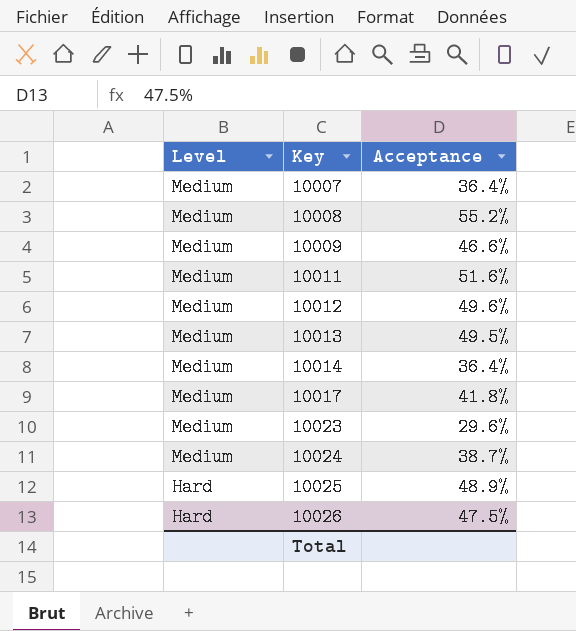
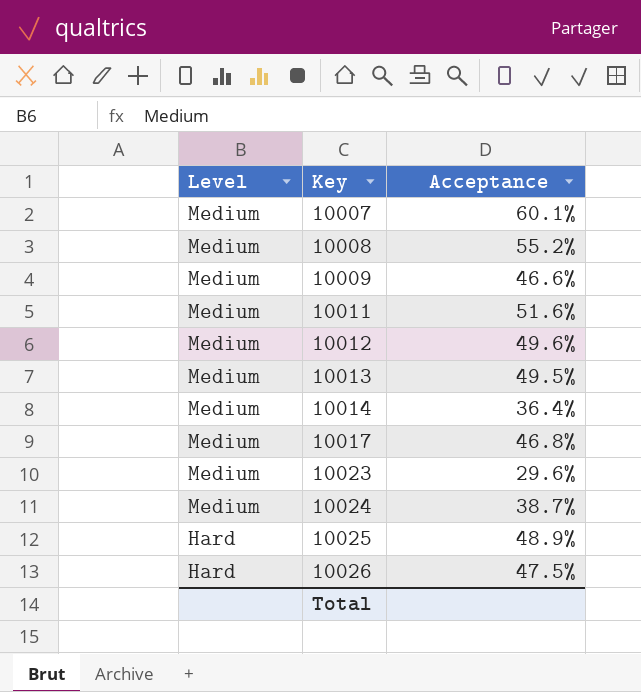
10007 | Acceptance: 36.4% -> 60.1%
10017 | Acceptance: 41.8% -> 46.8%

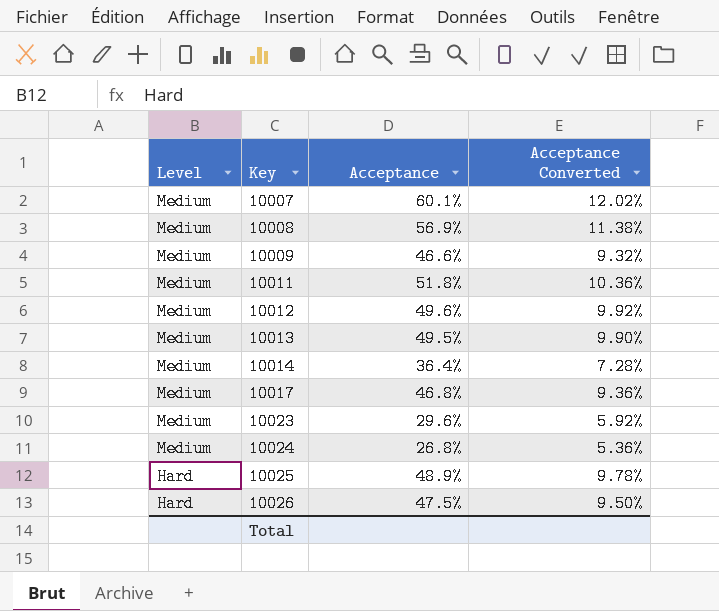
column Acceptance Converted | formula: none -> [Acceptance] * 0.2
10008 | Acceptance: 55.2% -> 56.9%
10011 | Acceptance: 51.6% -> 51.8%
10024 | Acceptance: 38.7% -> 26.8%

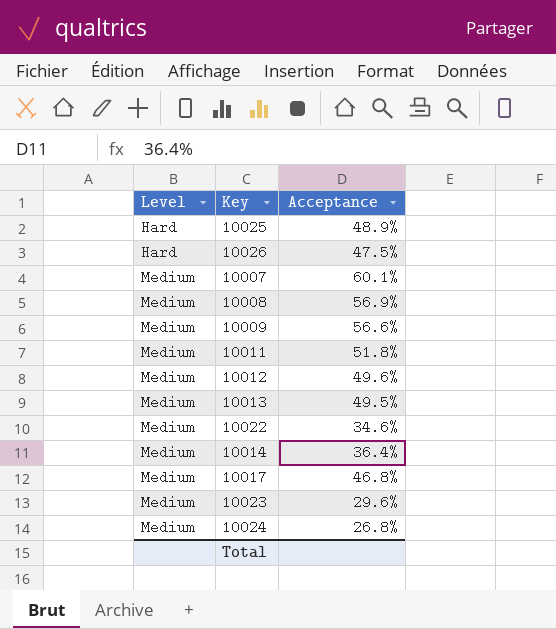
row order: Level descending -> Level ascending
column Acceptance Converted | formula: [Acceptance] * 0.2 -> none
10009 | Acceptance: 46.6% -> 56.6%
row 10022: none -> Medium | 34.6%

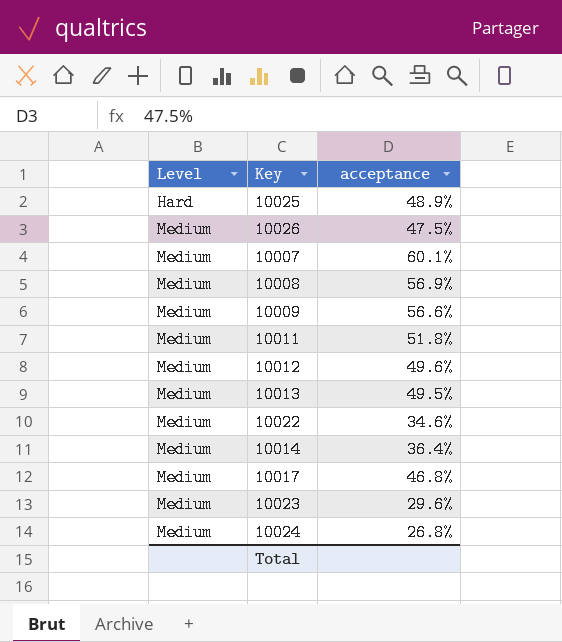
column name: Acceptance -> acceptance
10026 | Level: Hard -> Medium

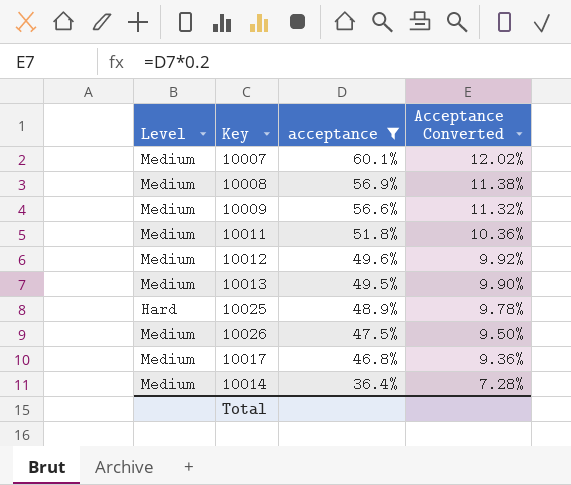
filter: none -> acceptance >= 36.4%
row order: Level ascending -> acceptance descending
column Acceptance Converted | formula: none -> [acceptance] * 0.2

